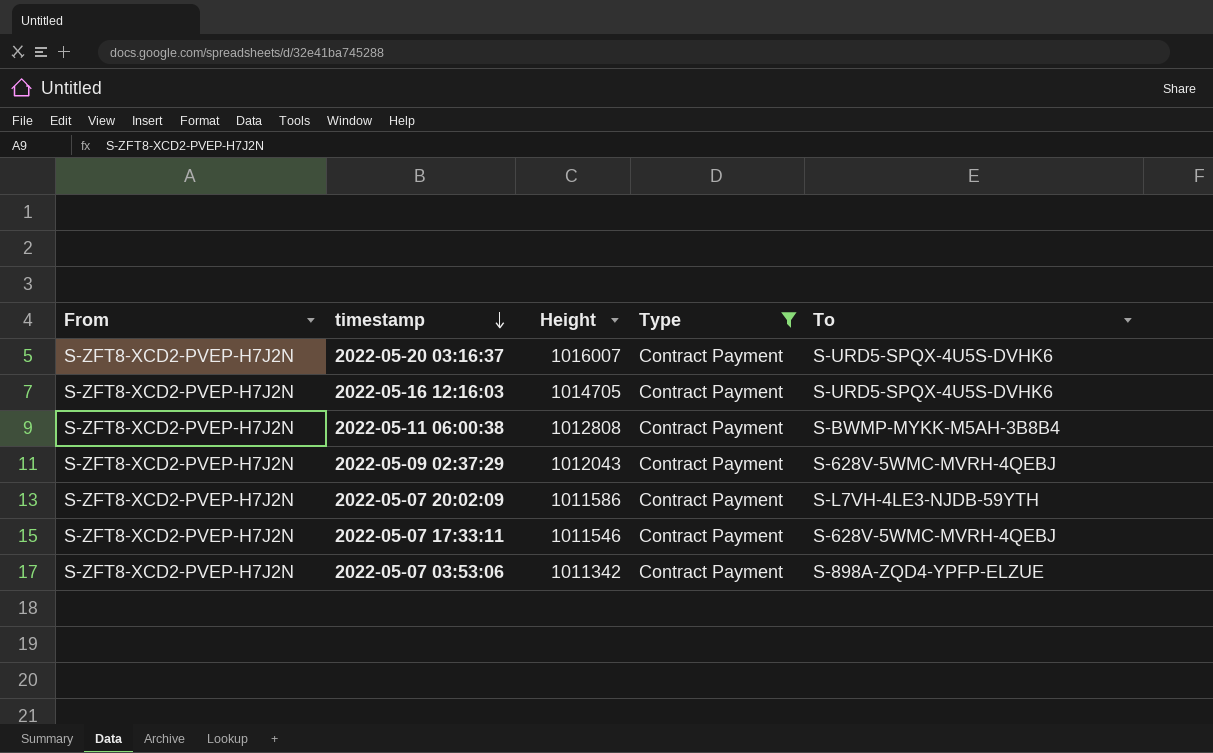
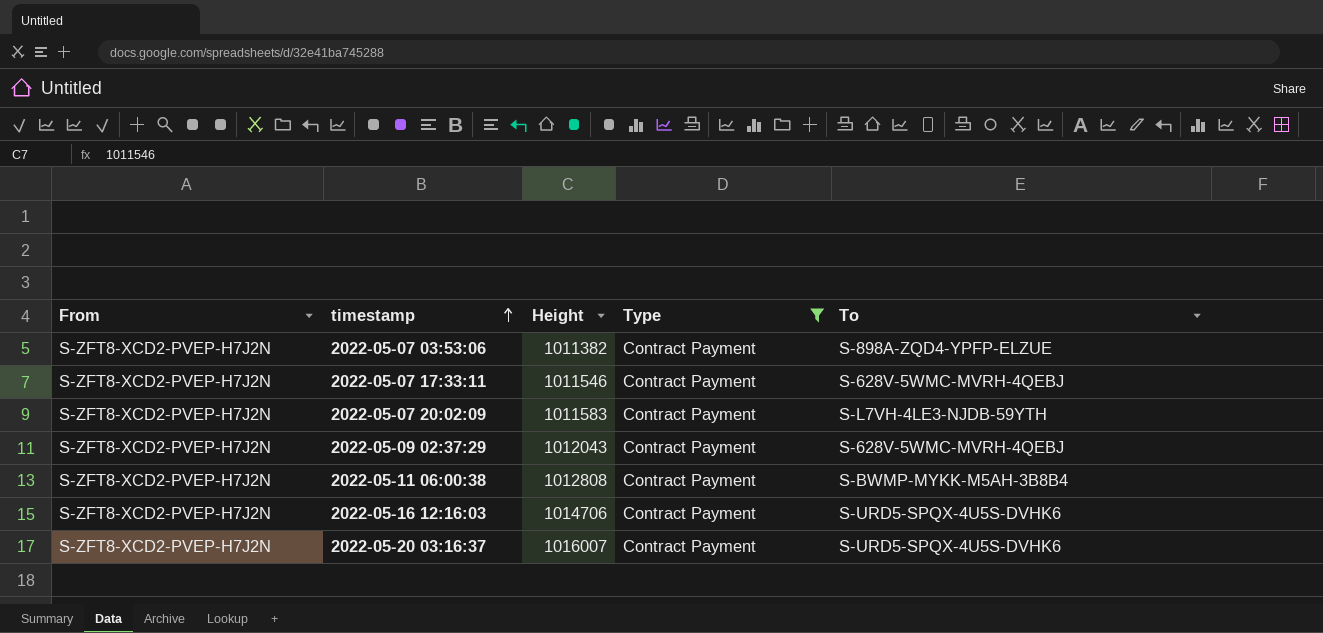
row order: timestamp descending -> timestamp ascending
2022-05-07 03:53:06 | Height: 1011342 -> 1011382
2022-05-07 20:02:09 | Height: 1011586 -> 1011583
2022-05-16 12:16:03 | Height: 1014705 -> 1014706

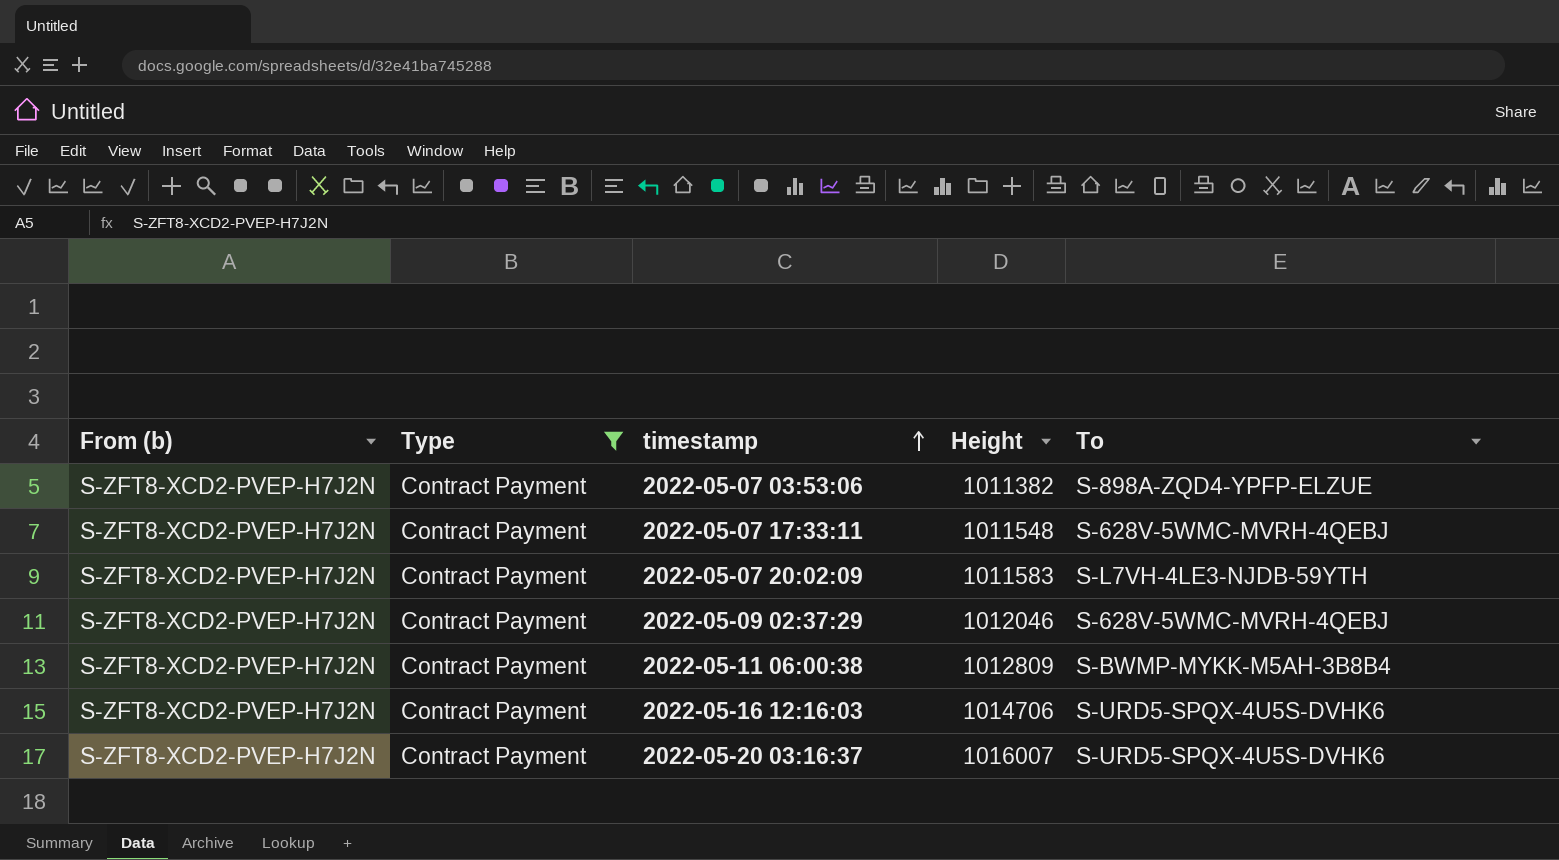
column name: From -> From (b)
column Type | position: 4 -> 2
2022-05-07 17:33:11 | Height: 1011546 -> 1011548
2022-05-09 02:37:29 | Height: 1012043 -> 1012046
2022-05-11 06:00:38 | Height: 1012808 -> 1012809

